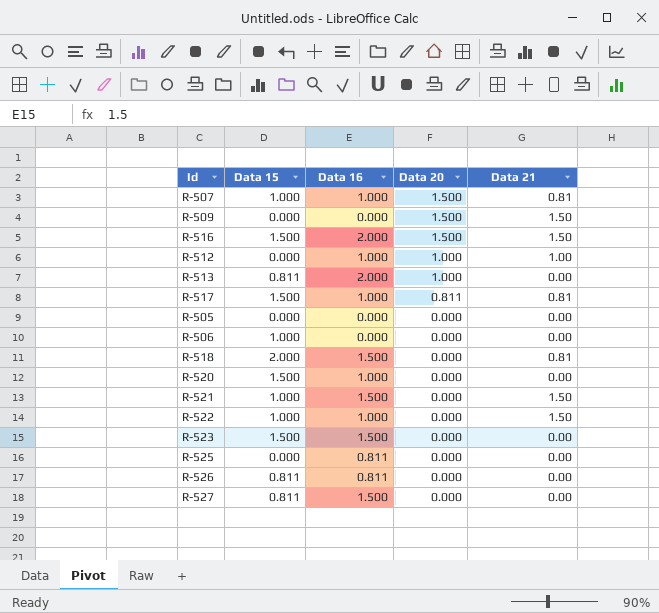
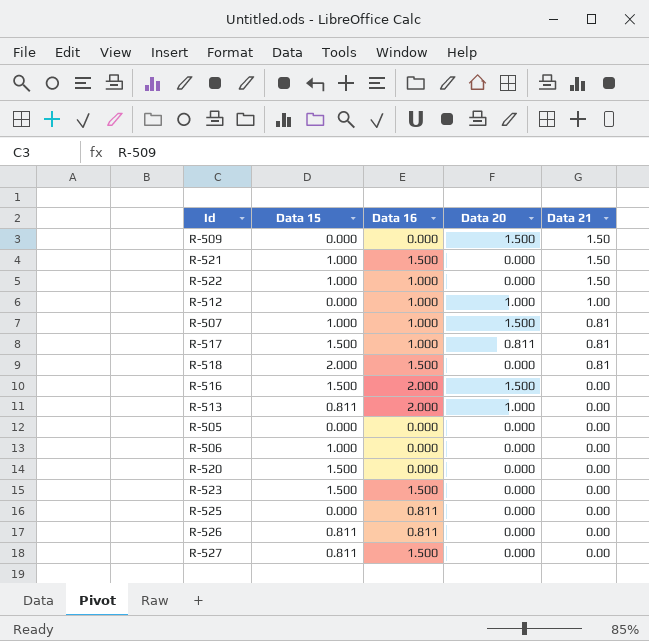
row order: Data 20 descending -> Data 21 descending
R-516 | Data 21: 1.50 -> 0.00
R-520 | Data 16: 1.000 -> 0.000

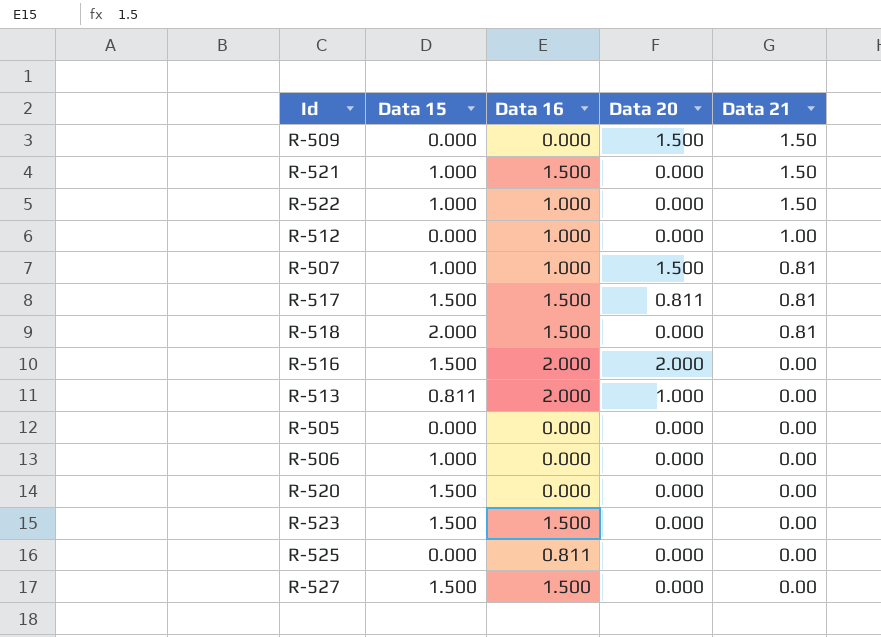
row R-526: 0.811 | 0.811 | 0.000 | 0.00 -> none
R-512 | Data 20: 1.000 -> 0.000
R-517 | Data 16: 1.000 -> 1.500
R-516 | Data 20: 1.500 -> 2.000
R-527 | Data 15: 0.811 -> 1.500

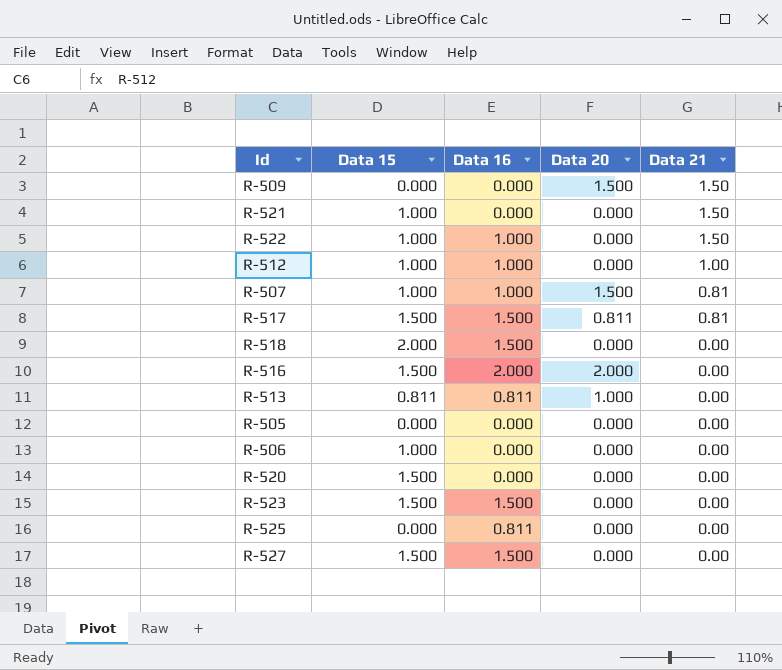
R-521 | Data 16: 1.500 -> 0.000
R-512 | Data 15: 0.000 -> 1.000
R-518 | Data 21: 0.81 -> 0.00
R-513 | Data 16: 2.000 -> 0.811

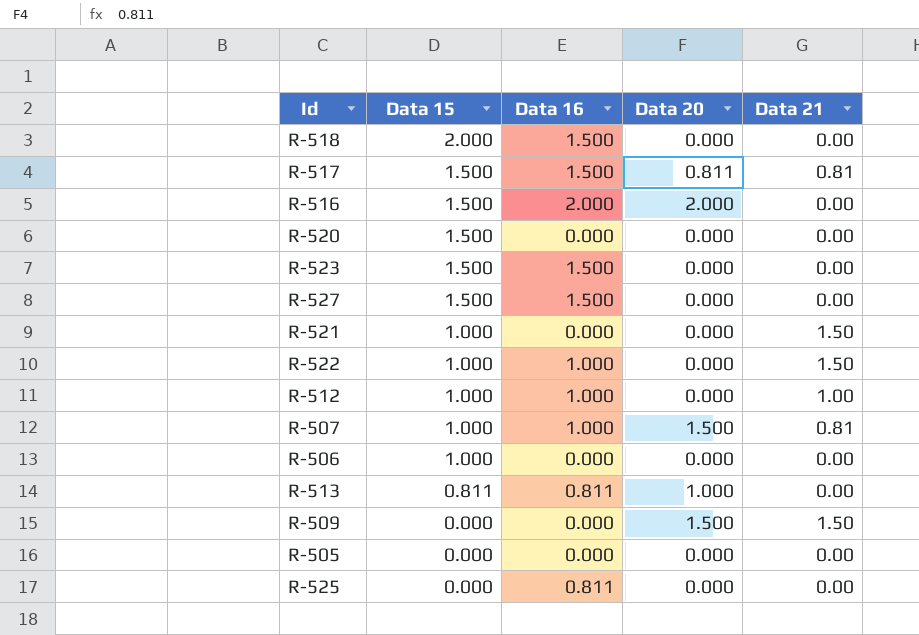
row order: Data 21 descending -> Data 15 descending

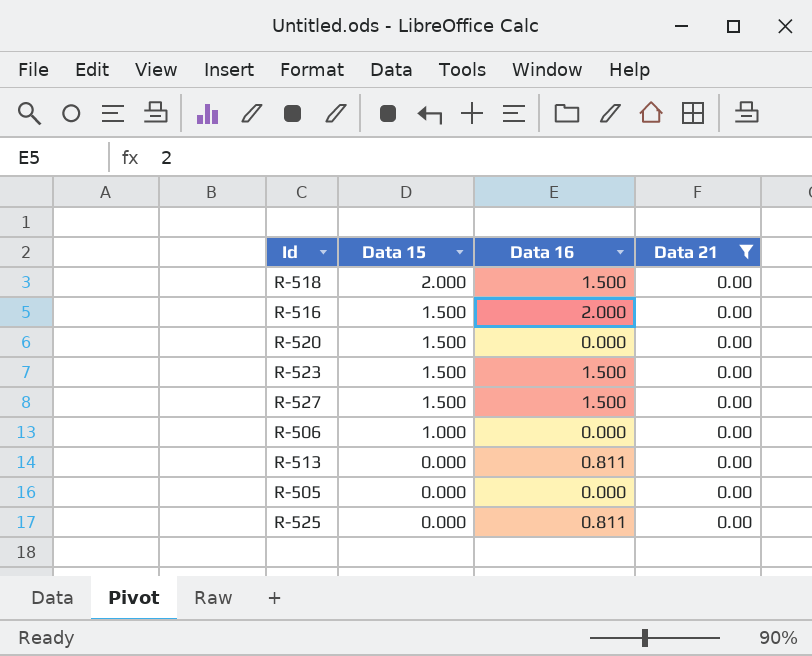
filter: none -> Data 21 = 0.00
column Data 20 | position: 4 -> none
R-513 | Data 15: 0.811 -> 0.000

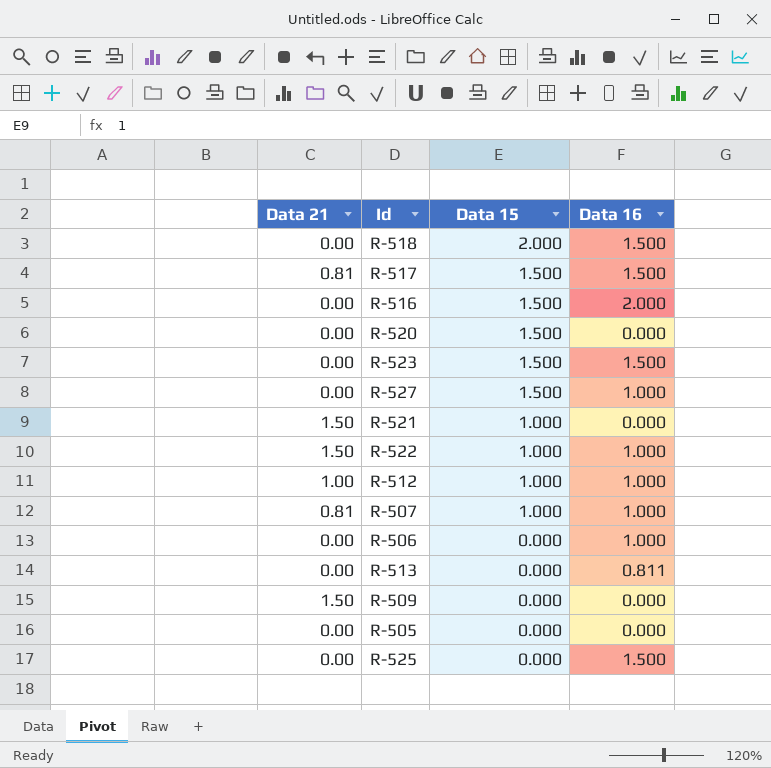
filter: Data 21 = 0.00 -> none
column Data 21 | position: 4 -> 1
R-527 | Data 16: 1.500 -> 1.000
R-506 | Data 15: 1.000 -> 0.000
R-506 | Data 16: 0.000 -> 1.000
R-525 | Data 16: 0.811 -> 1.500

